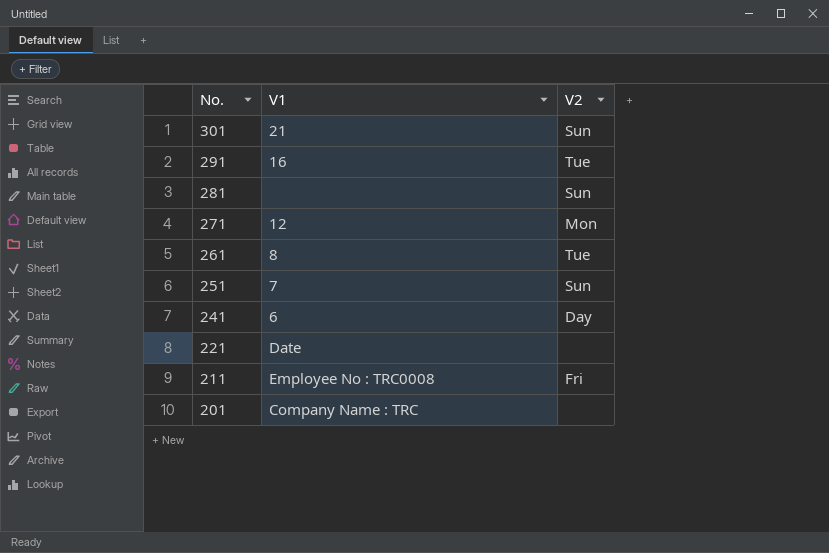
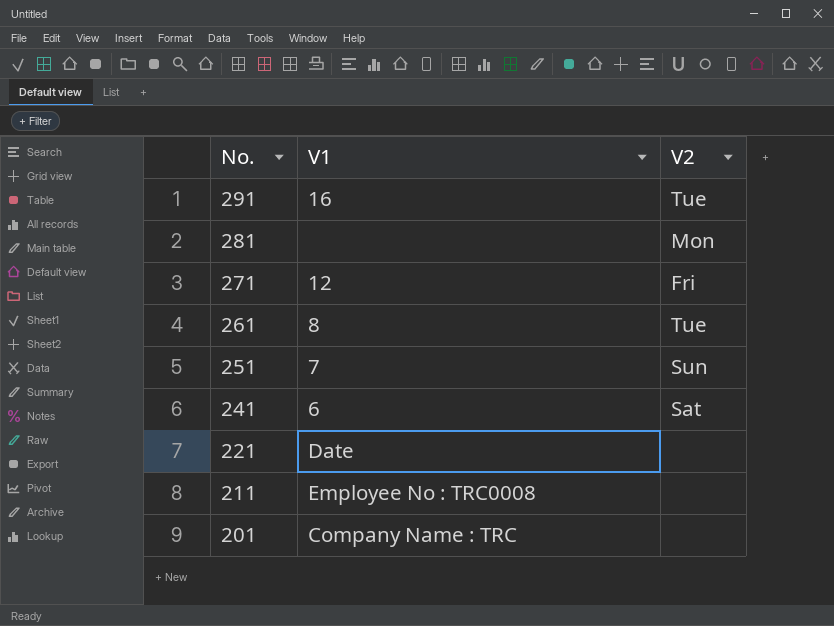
row 301: 21 | Sun -> none
281 | V2: Sun -> Mon
271 | V2: Mon -> Fri
241 | V2: Day -> Sat
211 | V2: Fri -> none

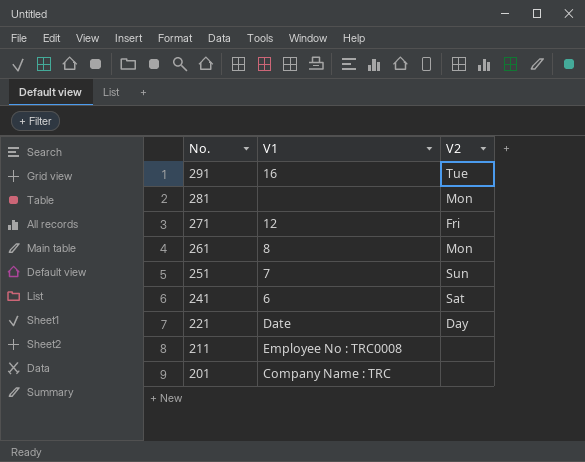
261 | V2: Tue -> Mon
221 | V2: none -> Day

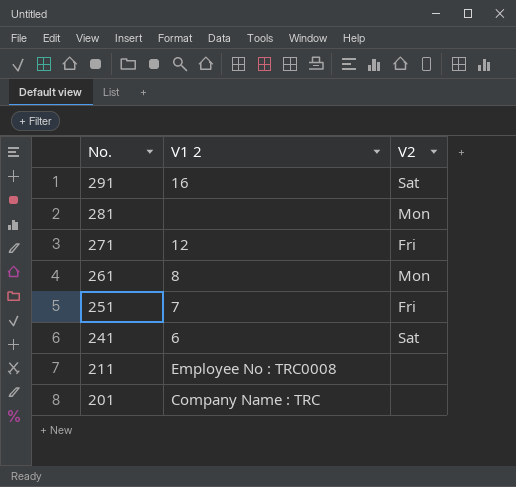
column name: V1 -> V1 2
row 221: Date | Day -> none
291 | V2: Tue -> Sat
251 | V2: Sun -> Fri

